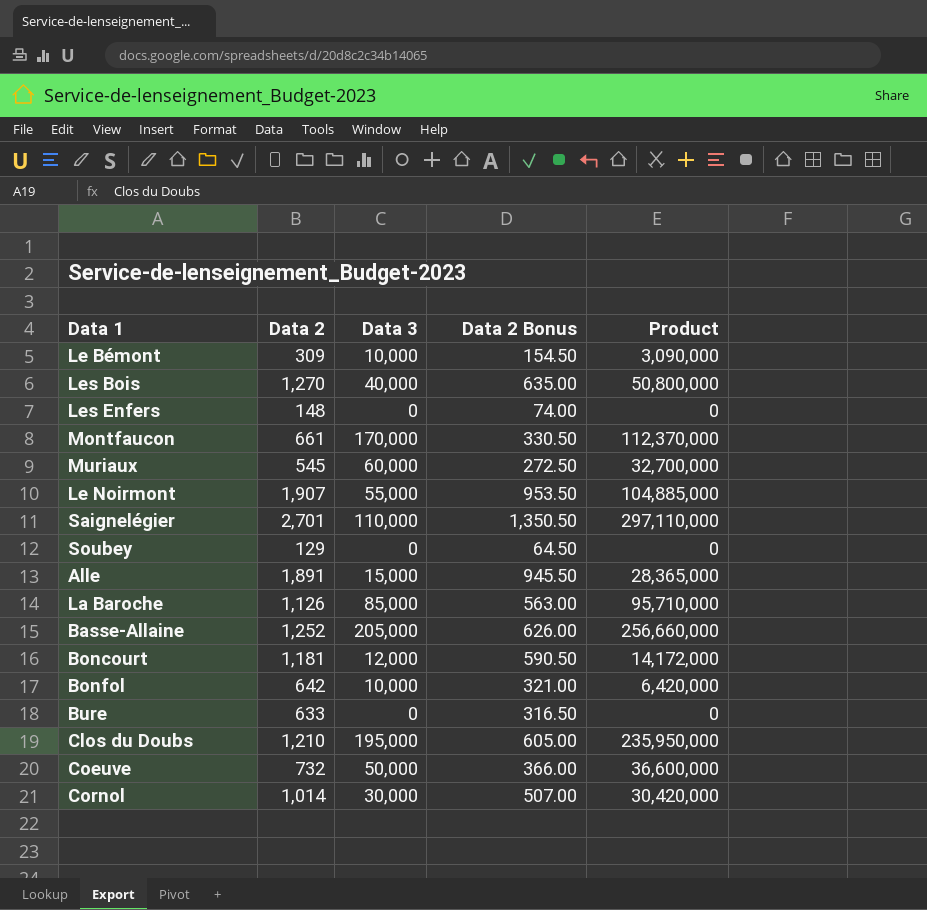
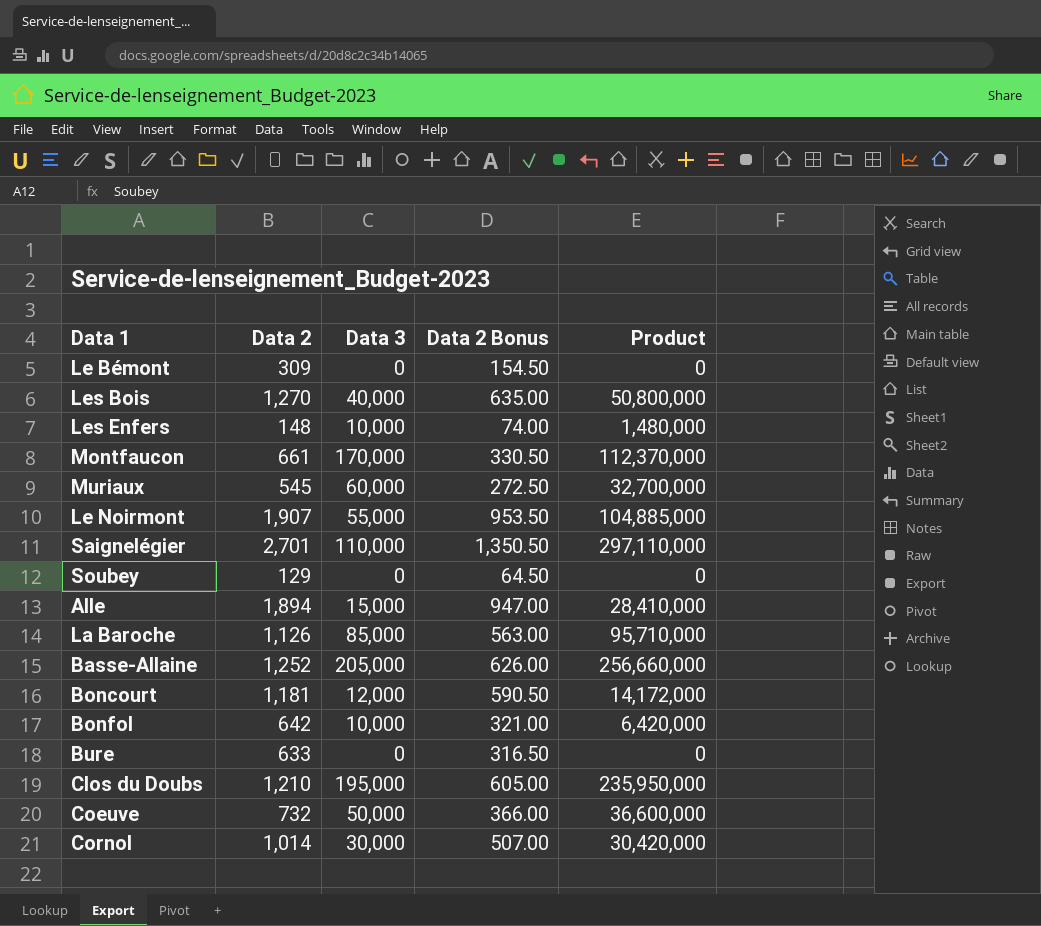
Le Bémont | Data 3: 10,000 -> 0
Le Bémont | Product: 3,090,000 -> 0
Les Enfers | Data 3: 0 -> 10,000
Les Enfers | Product: 0 -> 1,480,000
Alle | Data 2: 1,891 -> 1,894
Alle | Data 2 Bonus: 945.50 -> 947.00
Alle | Product: 28,365,000 -> 28,410,000

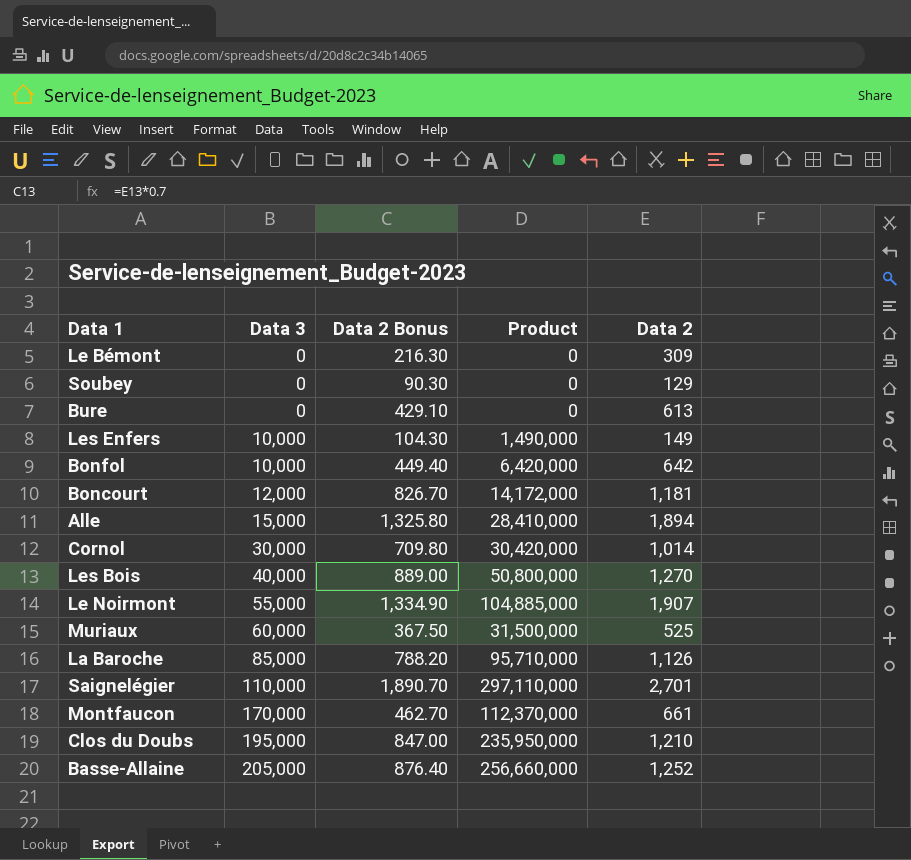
row order: none -> Data 3 ascending
column Data 2 Bonus | formula: [Data 2] * 0.5 -> [Data 2] * 0.7
column Data 2 | position: 2 -> 5
row Coeuve: 732 | 50,000 | 366.00 | 36,600,000 -> none
Bure | Data 2: 633 -> 613
Les Enfers | Product: 1,480,000 -> 1,490,000
Les Enfers | Data 2: 148 -> 149
Muriaux | Product: 32,700,000 -> 31,500,000
Muriaux | Data 2: 545 -> 525

